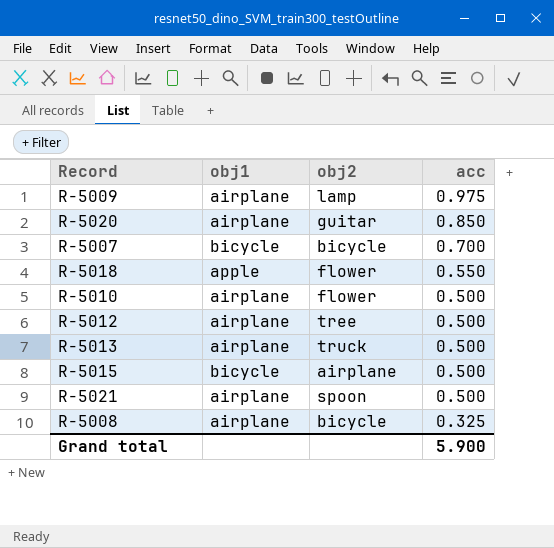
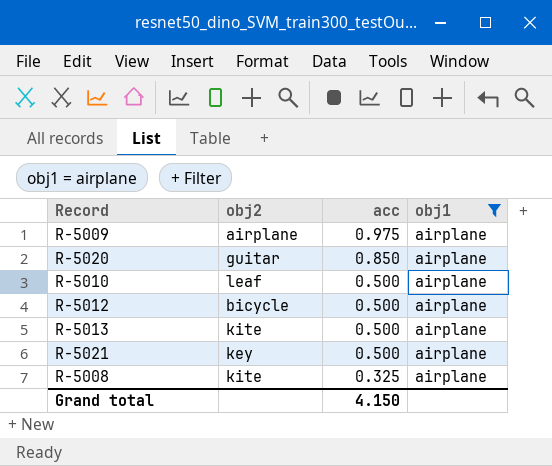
filter: none -> obj1 = airplane
column obj1 | position: 2 -> 4
R-5009 | obj2: lamp -> airplane
R-5010 | obj2: flower -> leaf
R-5012 | obj2: tree -> bicycle
R-5013 | obj2: truck -> kite
R-5021 | obj2: spoon -> key
R-5008 | obj2: bicycle -> kite
Grand total | acc: 5.900 -> 4.150

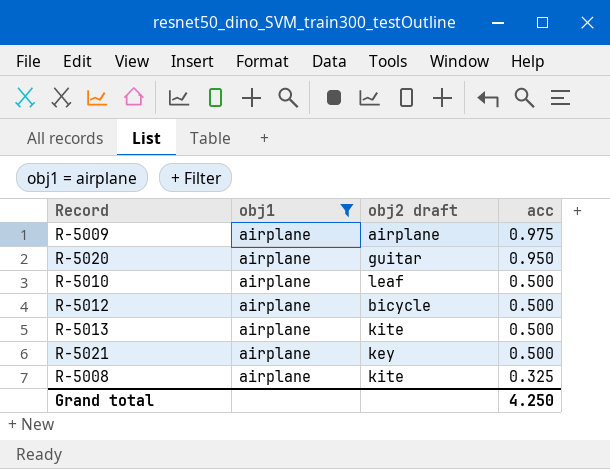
column obj1 | position: 4 -> 2
column name: obj2 -> obj2 draft
R-5020 | acc: 0.850 -> 0.950
Grand total | acc: 4.150 -> 4.250

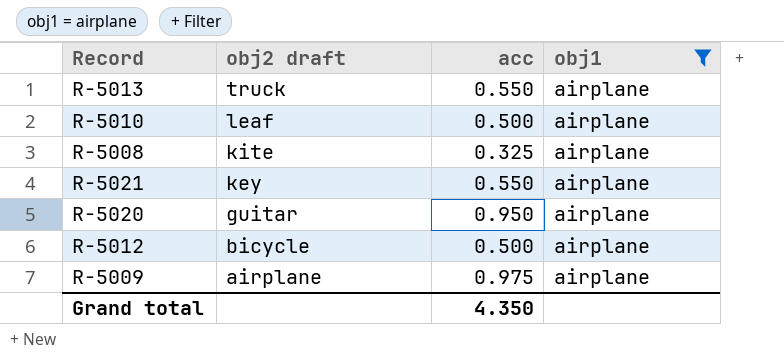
row order: acc descending -> obj2 draft descending
column obj1 | position: 2 -> 4
R-5013 | obj2 draft: kite -> truck
R-5013 | acc: 0.500 -> 0.550
R-5021 | acc: 0.500 -> 0.550
Grand total | acc: 4.250 -> 4.350

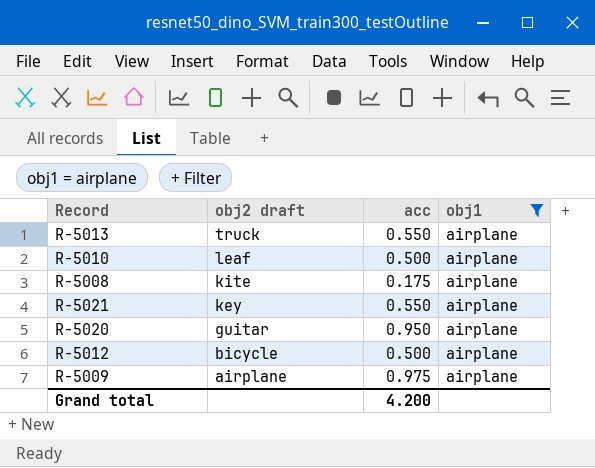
R-5008 | acc: 0.325 -> 0.175
Grand total | acc: 4.350 -> 4.200

